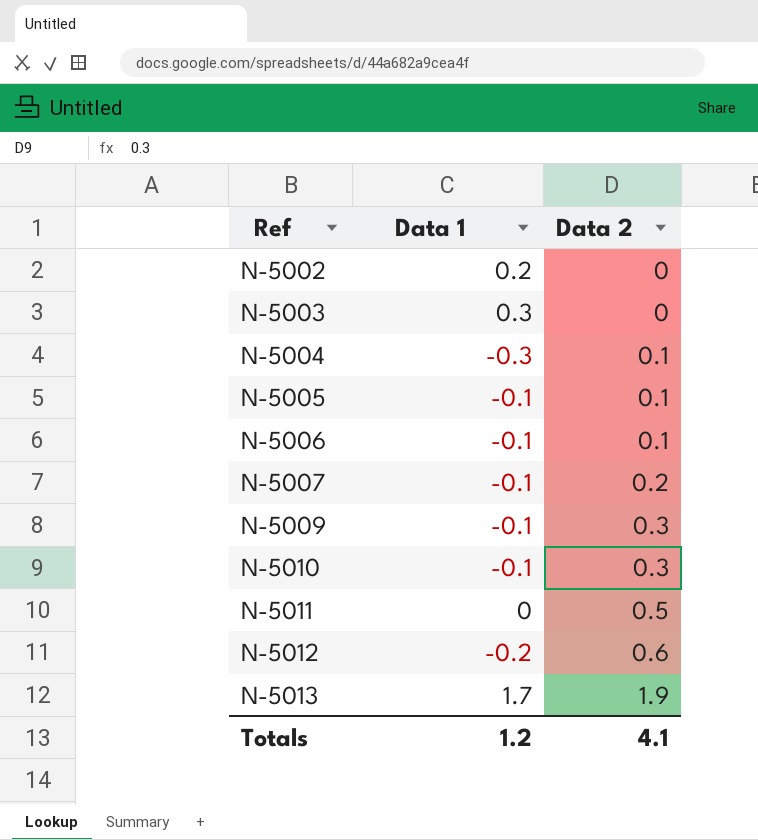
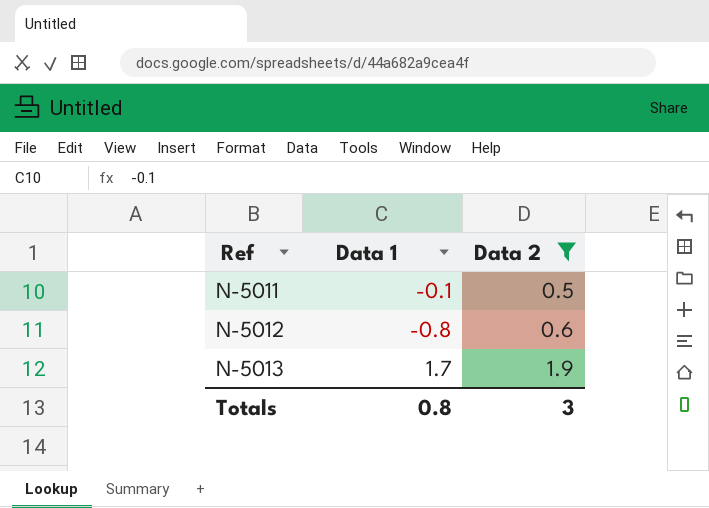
filter: none -> Data 2 >= 0.5
N-5011 | Data 1: 0 -> -0.1
N-5012 | Data 1: -0.2 -> -0.8
Totals | Data 1: 1.2 -> 0.8
Totals | Data 2: 4.1 -> 3

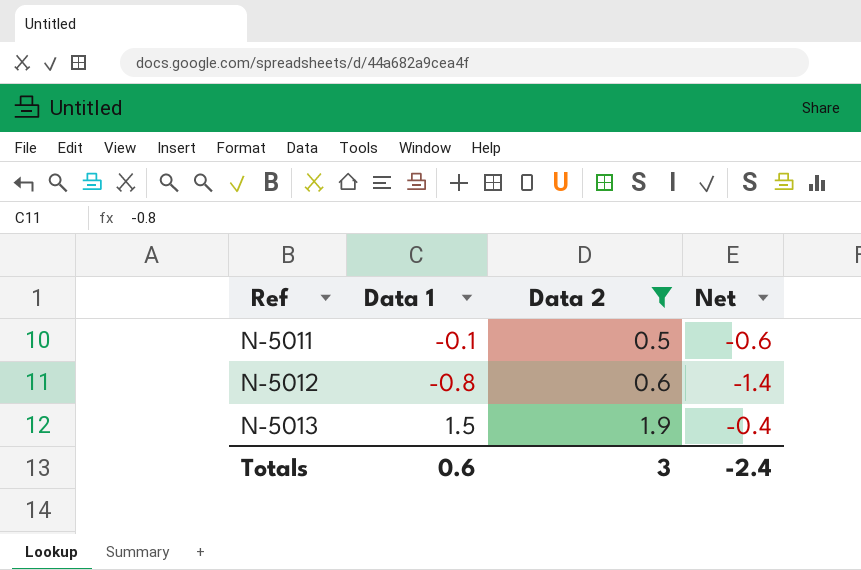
column Net | formula: none -> [Data 1] - [Data 2]
N-5013 | Data 1: 1.7 -> 1.5
Totals | Data 1: 0.8 -> 0.6

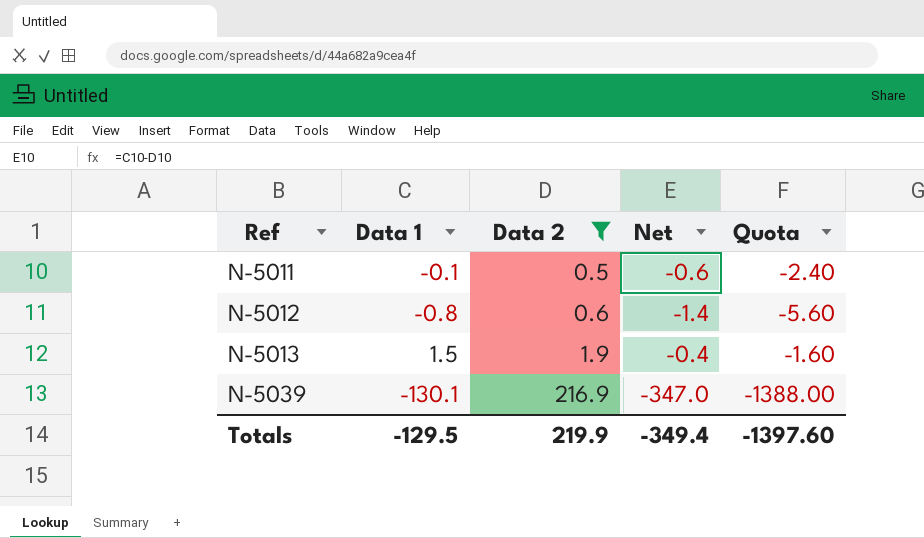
column Quota | formula: none -> [Net] * 4
row N-5039: none -> -130.1 | 216.9 | -347.0 | -1388.00
Totals | Data 1: 0.6 -> -129.5
Totals | Data 2: 3 -> 219.9
Totals | Net: -2.4 -> -349.4

